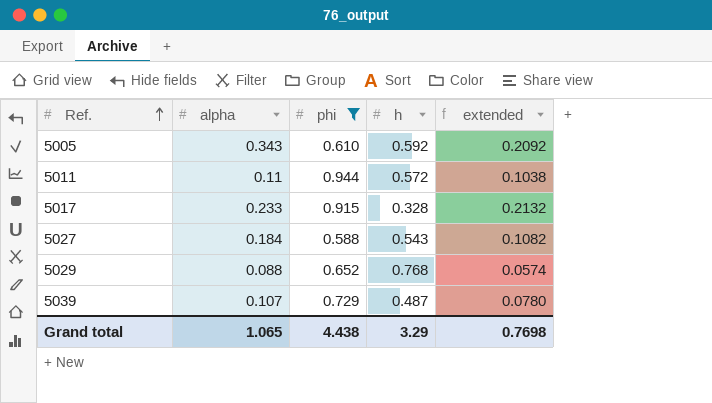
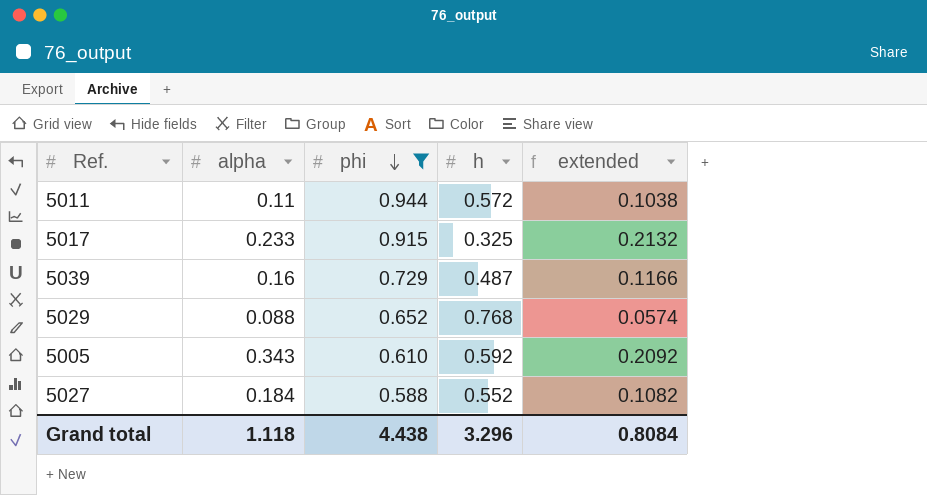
row order: Ref. ascending -> phi descending
5017 | h: 0.328 -> 0.325
5039 | alpha: 0.107 -> 0.16
5039 | extended: 0.0780 -> 0.1166
5027 | h: 0.543 -> 0.552
Grand total | alpha: 1.065 -> 1.118
Grand total | h: 3.29 -> 3.296
Grand total | extended: 0.7698 -> 0.8084

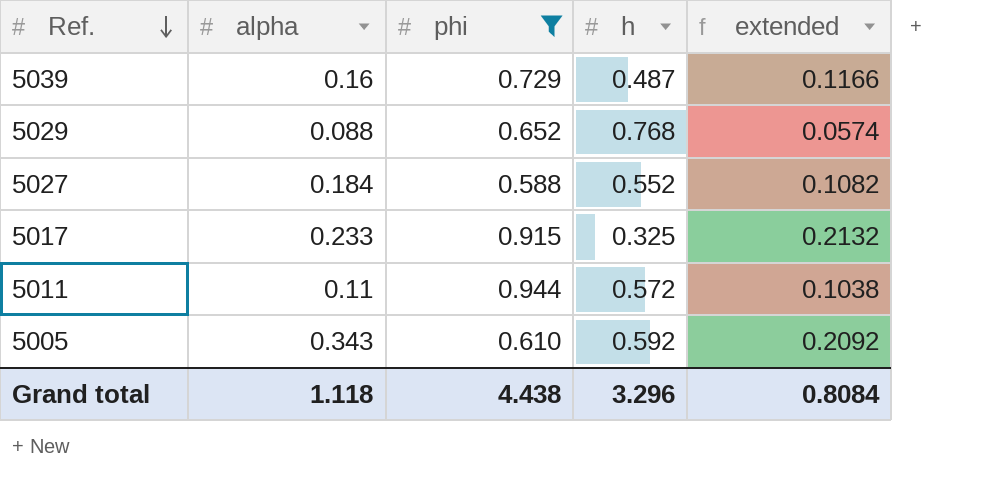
row order: phi descending -> Ref. descending

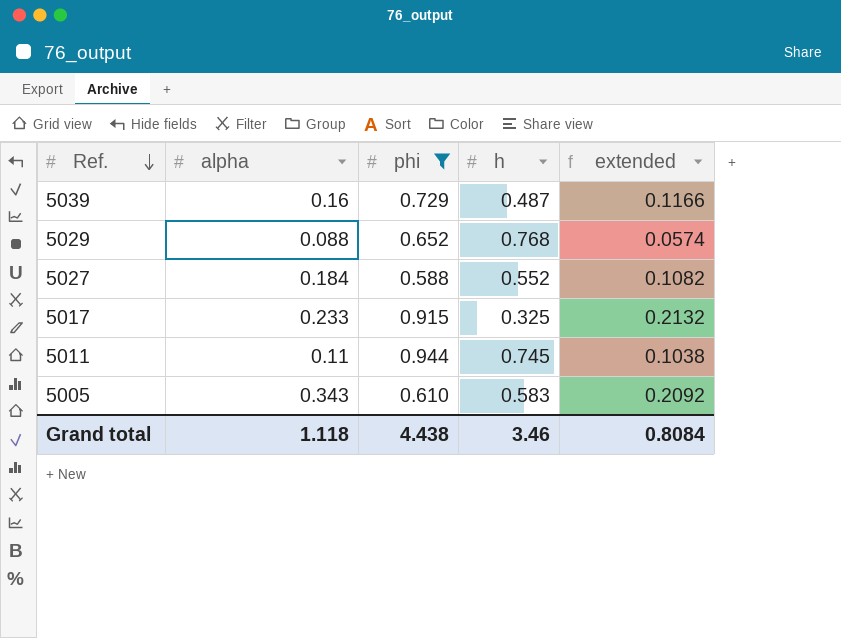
5011 | h: 0.572 -> 0.745
5005 | h: 0.592 -> 0.583
Grand total | h: 3.296 -> 3.46

